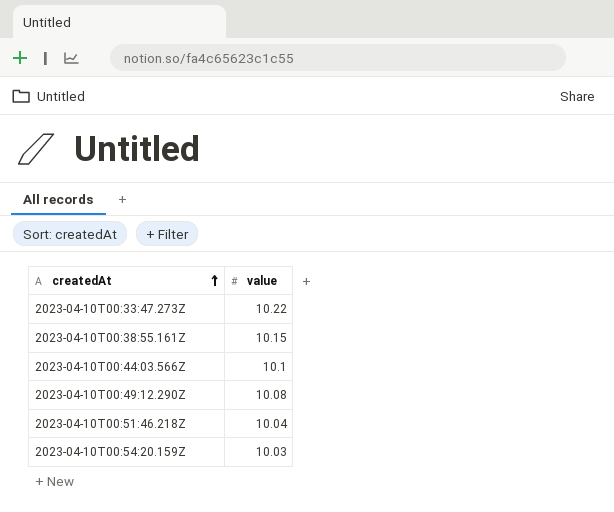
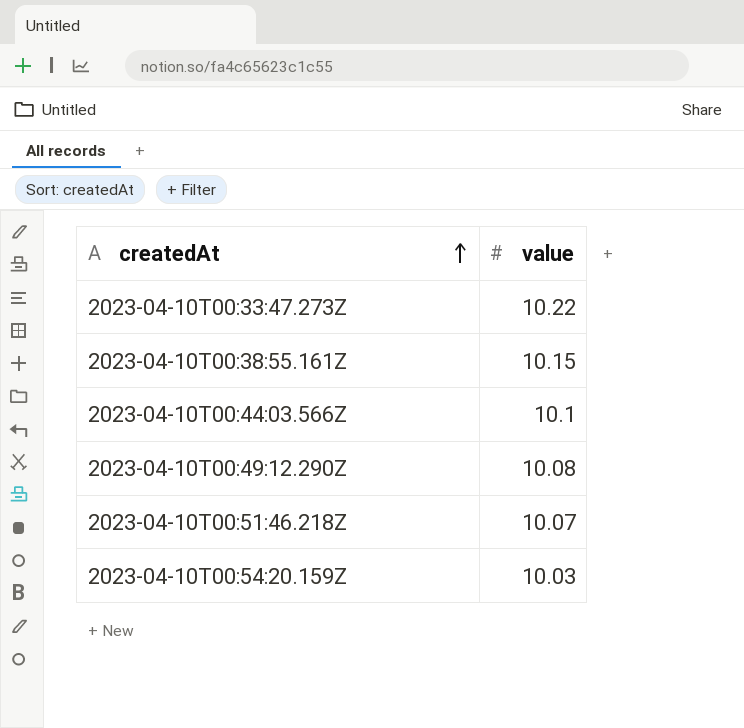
2023-04-10T00:51:46.218Z | value: 10.04 -> 10.07

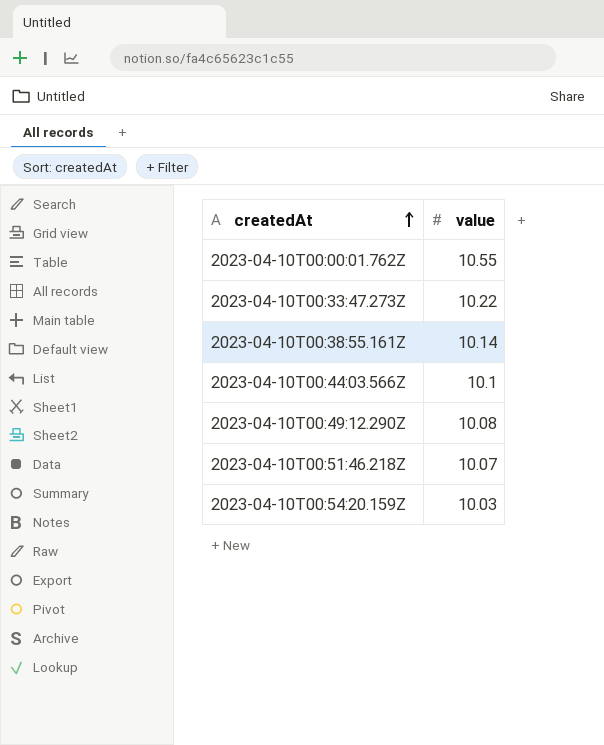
row 2023-04-10T00:00:01.762Z: none -> 10.55
2023-04-10T00:38:55.161Z | value: 10.15 -> 10.14

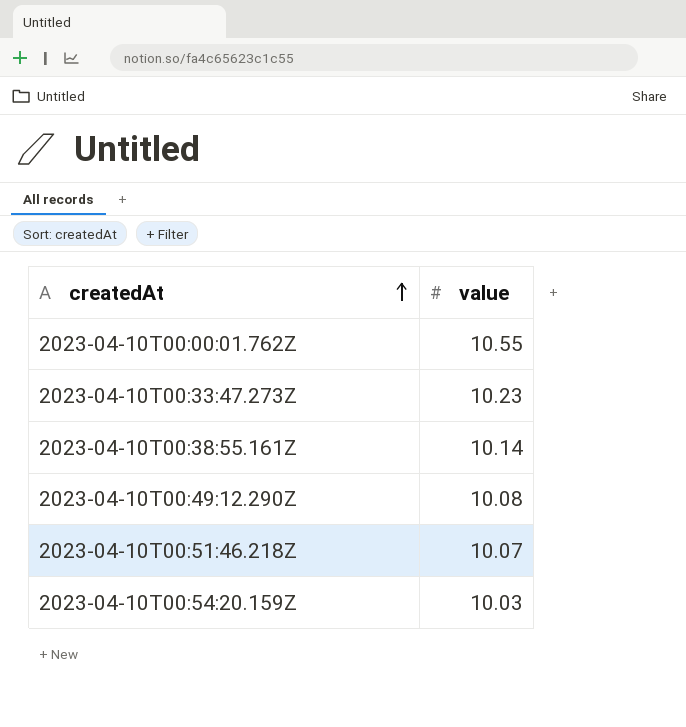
row 2023-04-10T00:44:03.566Z: 10.1 -> none
2023-04-10T00:33:47.273Z | value: 10.22 -> 10.23

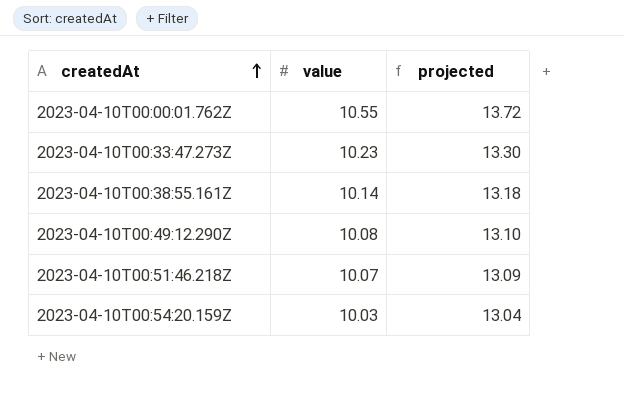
column projected | formula: none -> [value] * 1.3

